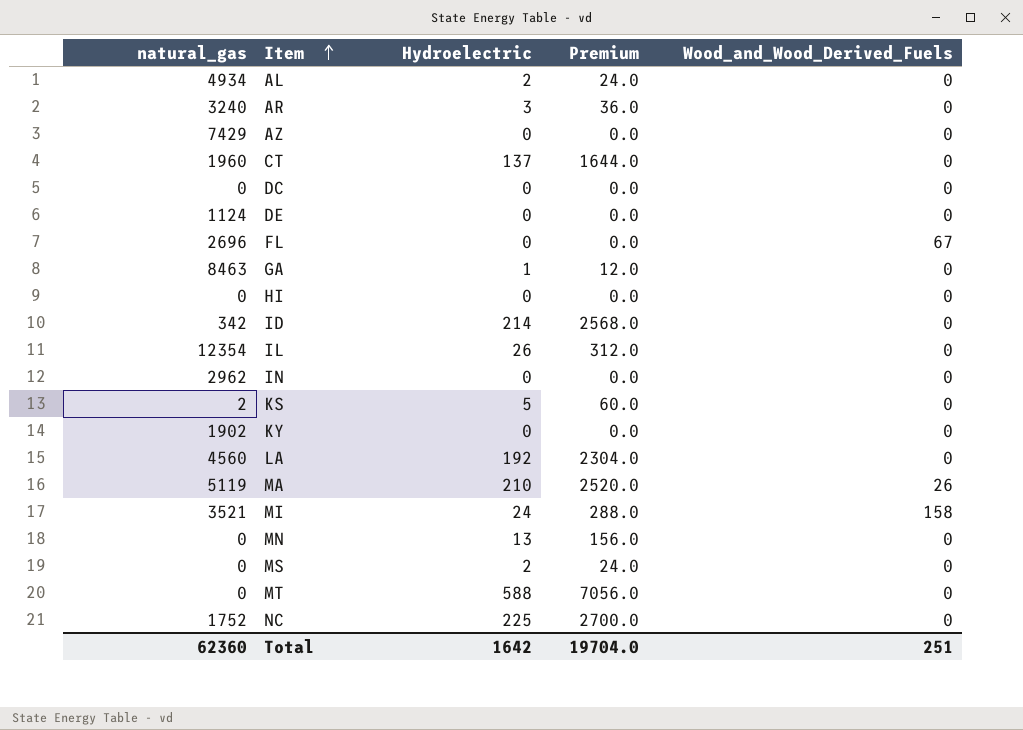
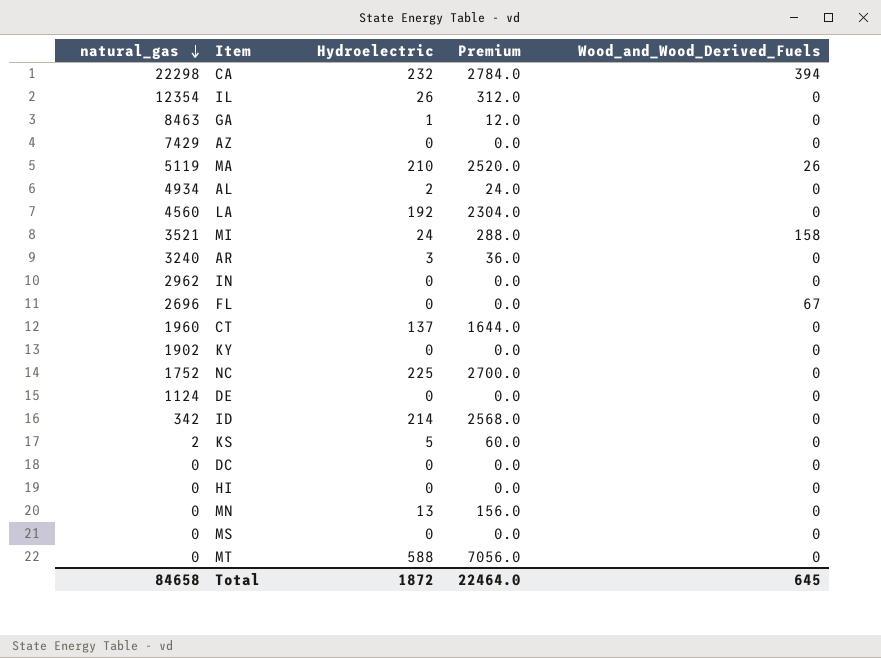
row order: Item ascending -> natural_gas descending
row CA: none -> 22298 | 232 | 2784.0 | 394
MS | Hydroelectric: 2 -> 0
MS | Premium: 24.0 -> 0.0
Total | natural_gas: 62360 -> 84658
Total | Hydroelectric: 1642 -> 1872
Total | Premium: 19704.0 -> 22464.0
Total | Wood_and_Wood_Derived_Fuels: 251 -> 645

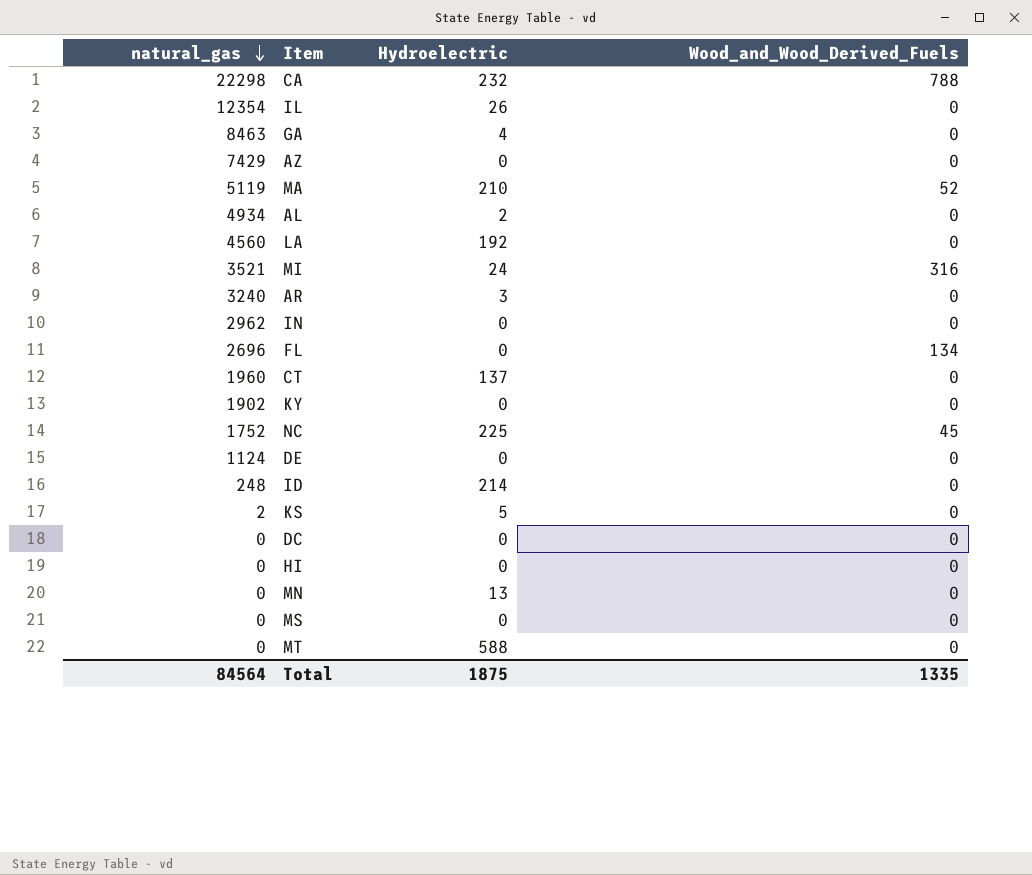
column Premium | formula: [Hydroelectric] * 12 -> none
CA | Wood_and_Wood_Derived_Fuels: 394 -> 788
GA | Hydroelectric: 1 -> 4
MA | Wood_and_Wood_Derived_Fuels: 26 -> 52
MI | Wood_and_Wood_Derived_Fuels: 158 -> 316
FL | Wood_and_Wood_Derived_Fuels: 67 -> 134
NC | Wood_and_Wood_Derived_Fuels: 0 -> 45
ID | natural_gas: 342 -> 248
Total | natural_gas: 84658 -> 84564
Total | Hydroelectric: 1872 -> 1875
Total | Wood_and_Wood_Derived_Fuels: 645 -> 1335

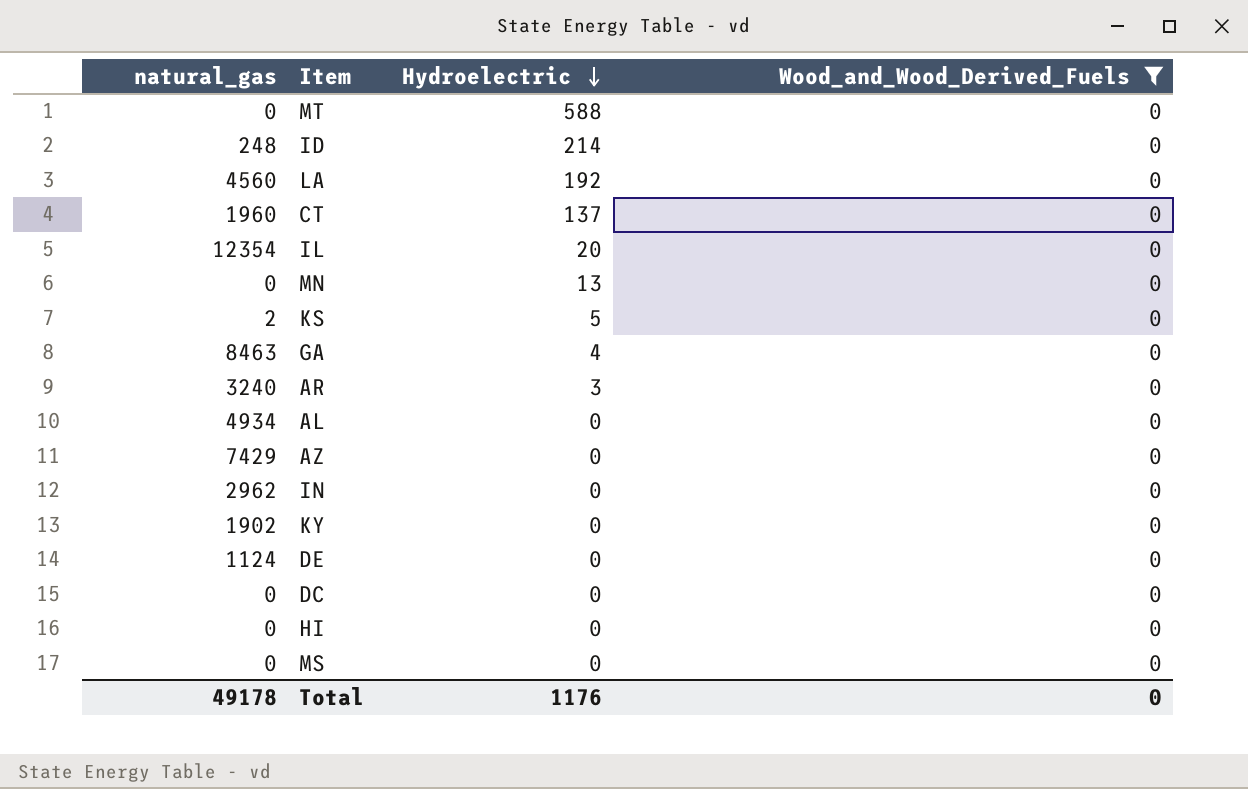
filter: none -> Wood_and_Wood_Derived_Fuels = 0
row order: natural_gas descending -> Hydroelectric descending
IL | Hydroelectric: 26 -> 20
AL | Hydroelectric: 2 -> 0
Total | natural_gas: 84564 -> 49178
Total | Hydroelectric: 1875 -> 1176
Total | Wood_and_Wood_Derived_Fuels: 1335 -> 0

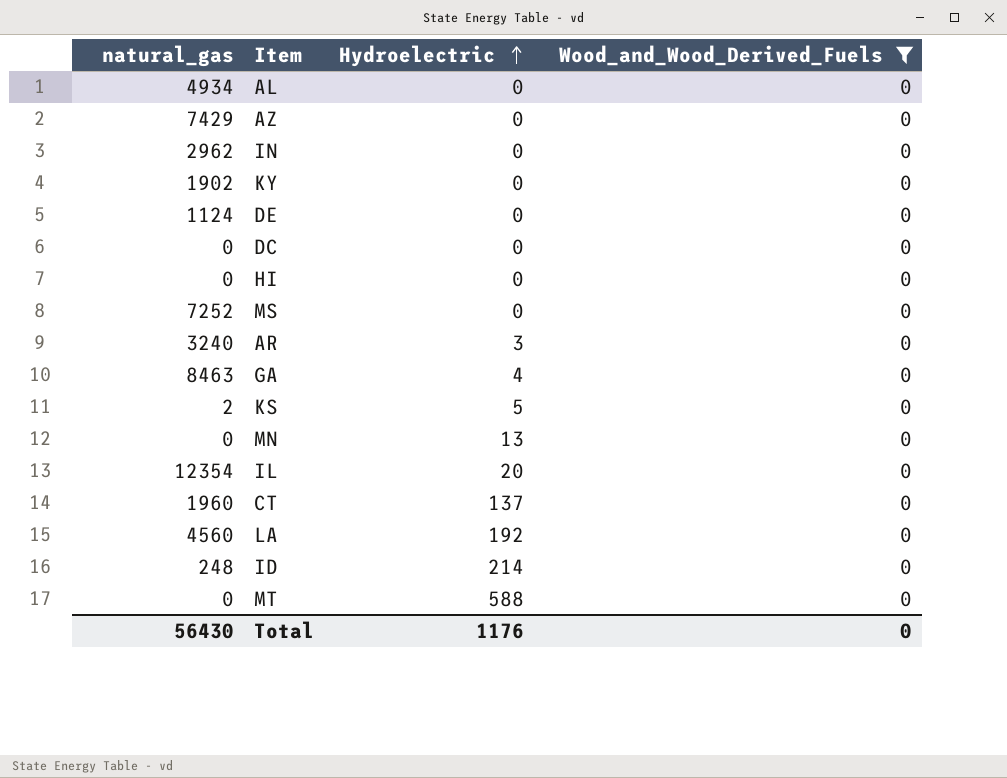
row order: Hydroelectric descending -> Hydroelectric ascending
MS | natural_gas: 0 -> 7252
Total | natural_gas: 49178 -> 56430

